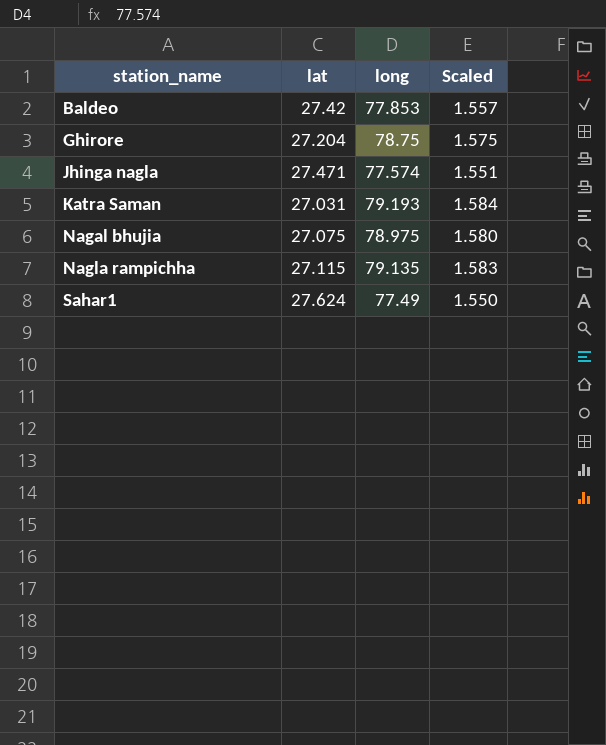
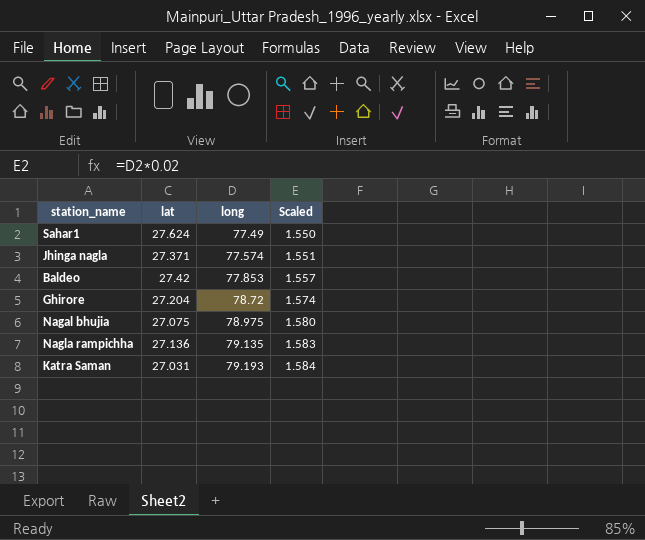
row order: station_name ascending -> long ascending
Jhinga nagla | lat: 27.471 -> 27.371
Ghirore | long: 78.75 -> 78.72
Ghirore | Scaled: 1.575 -> 1.574
Nagla rampichha | lat: 27.115 -> 27.136

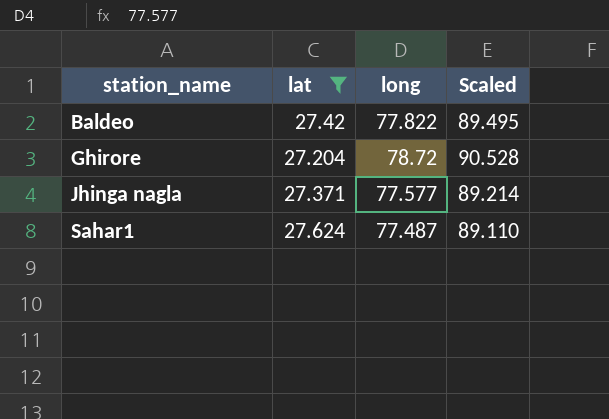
filter: none -> lat >= 27.204
row order: long ascending -> station_name ascending
column Scaled | formula: [long] * 0.02 -> [long] * 1.15
Baldeo | long: 77.853 -> 77.822
Jhinga nagla | long: 77.574 -> 77.577
Sahar1 | long: 77.49 -> 77.487

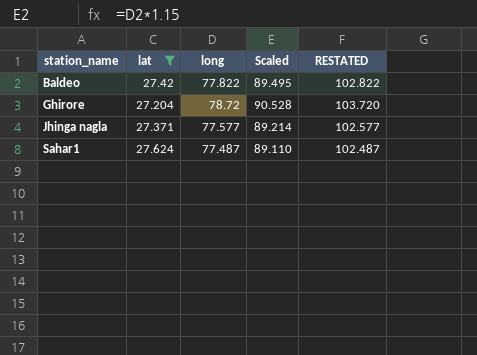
column RESTATED | formula: none -> [long] + 25

